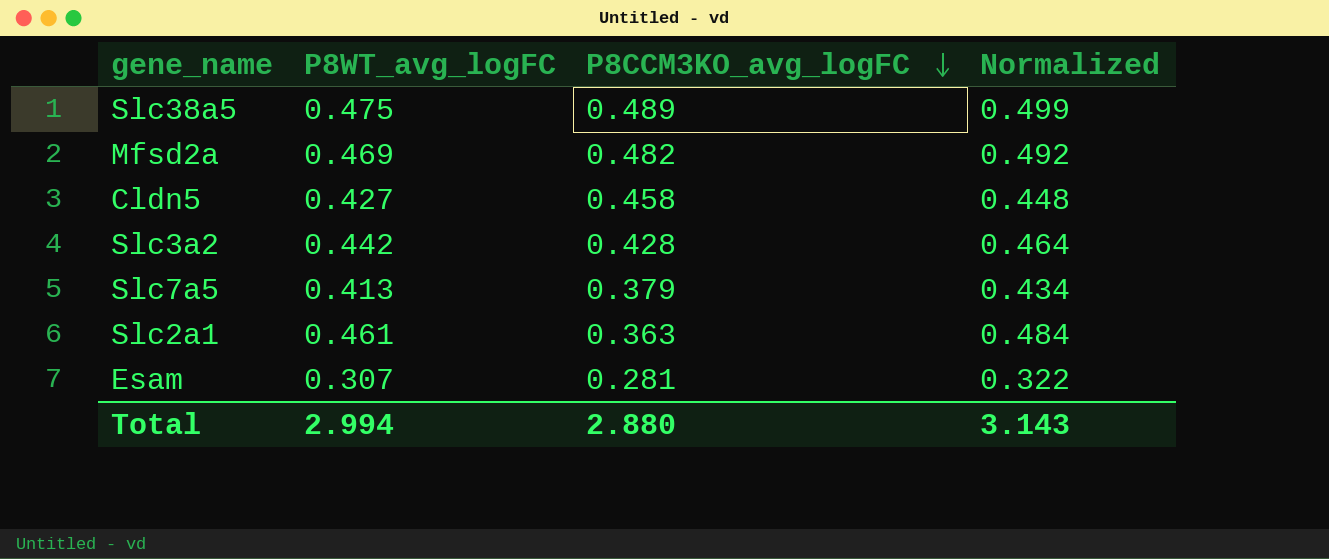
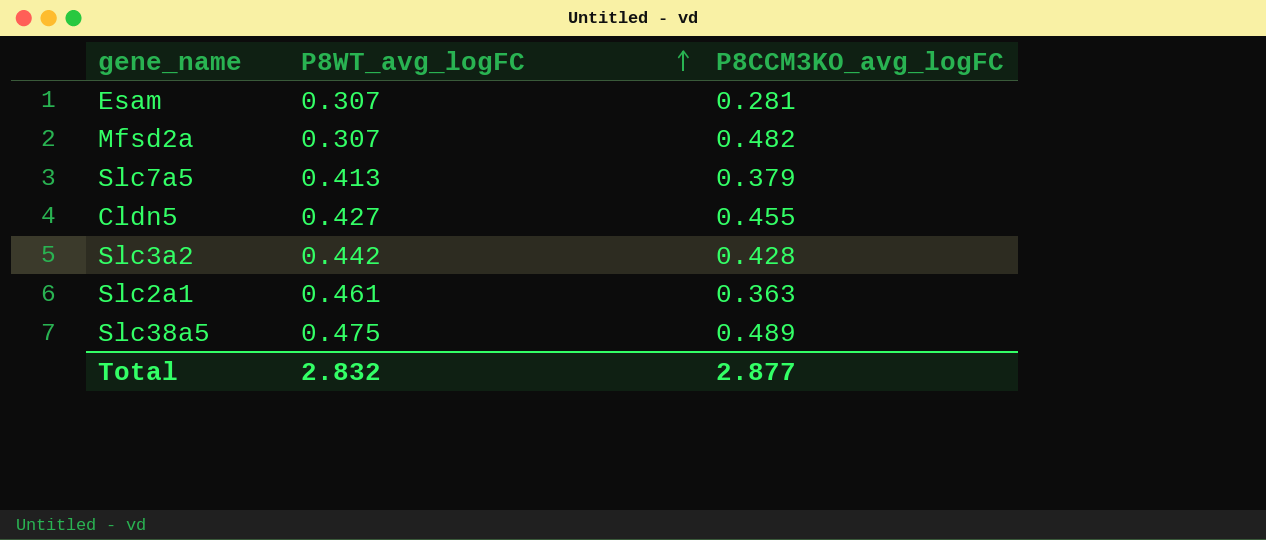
row order: P8CCM3KO_avg_logFC descending -> P8WT_avg_logFC ascending
column Normalized | formula: [P8WT_avg_logFC] * 1.05 -> none
Mfsd2a | P8WT_avg_logFC: 0.469 -> 0.307
Cldn5 | P8CCM3KO_avg_logFC: 0.458 -> 0.455
Total | P8WT_avg_logFC: 2.994 -> 2.832
Total | P8CCM3KO_avg_logFC: 2.880 -> 2.877

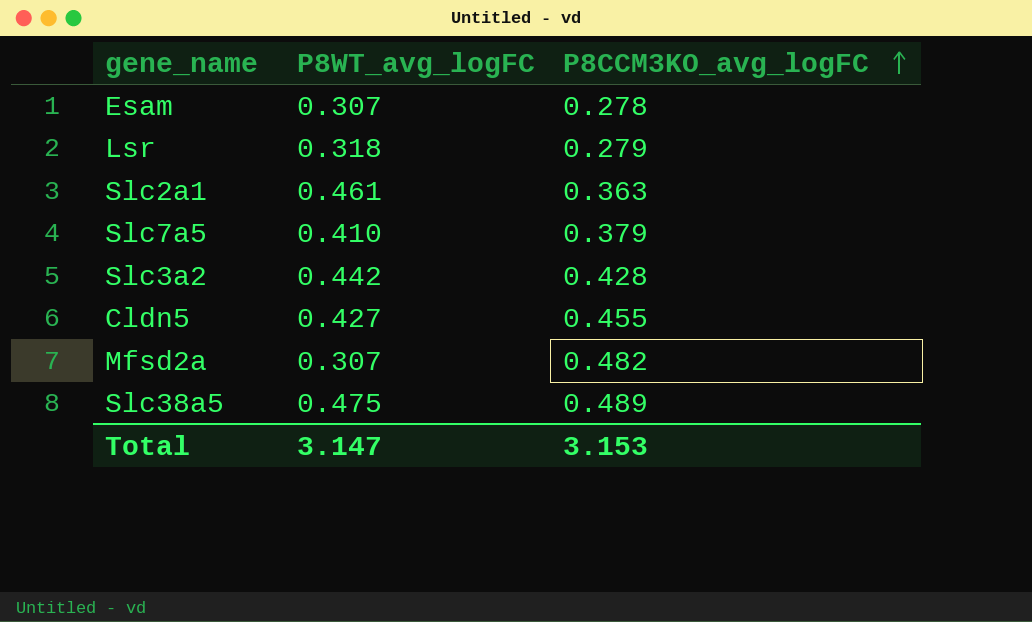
row order: P8WT_avg_logFC ascending -> P8CCM3KO_avg_logFC ascending
Esam | P8CCM3KO_avg_logFC: 0.281 -> 0.278
row Lsr: none -> 0.318 | 0.279
Slc7a5 | P8WT_avg_logFC: 0.413 -> 0.410
Total | P8WT_avg_logFC: 2.832 -> 3.147
Total | P8CCM3KO_avg_logFC: 2.877 -> 3.153

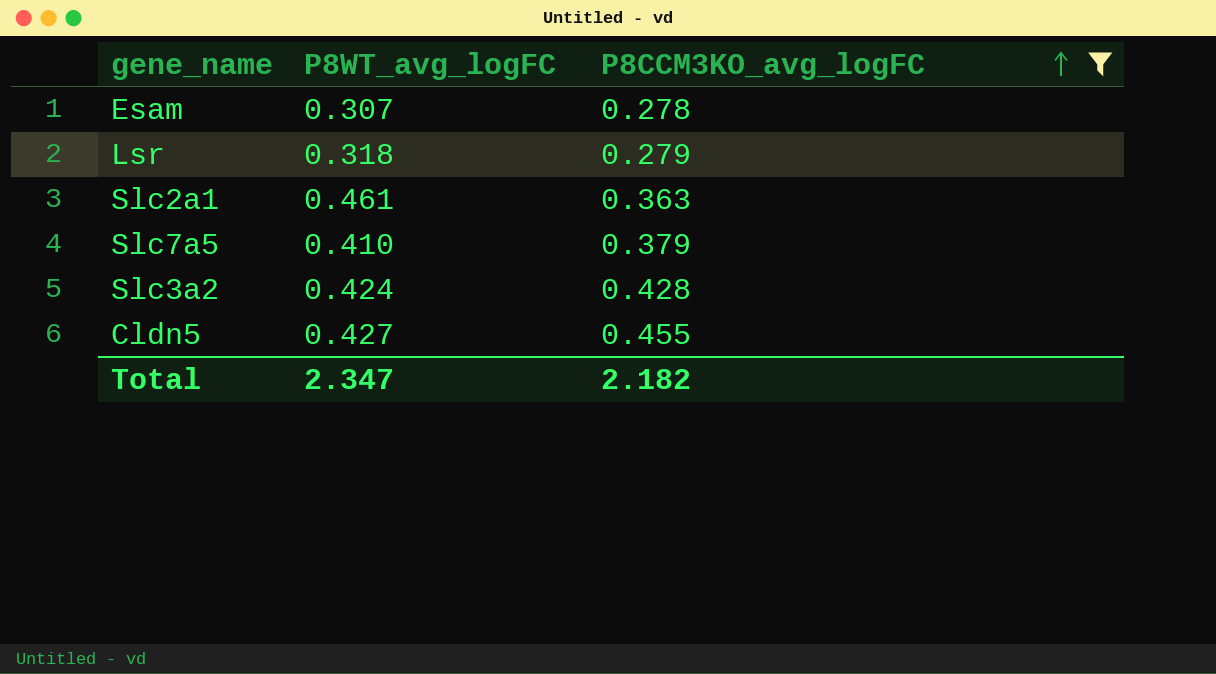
filter: none -> P8CCM3KO_avg_logFC <= 0.455
Slc3a2 | P8WT_avg_logFC: 0.442 -> 0.424
Total | P8WT_avg_logFC: 3.147 -> 2.347
Total | P8CCM3KO_avg_logFC: 3.153 -> 2.182

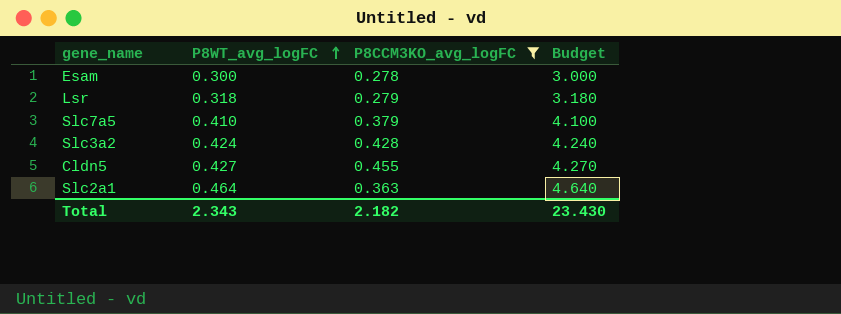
row order: P8CCM3KO_avg_logFC ascending -> P8WT_avg_logFC ascending
column Budget | formula: none -> [P8WT_avg_logFC] * 10
Esam | P8WT_avg_logFC: 0.307 -> 0.300
Slc2a1 | P8WT_avg_logFC: 0.461 -> 0.464
Total | P8WT_avg_logFC: 2.347 -> 2.343

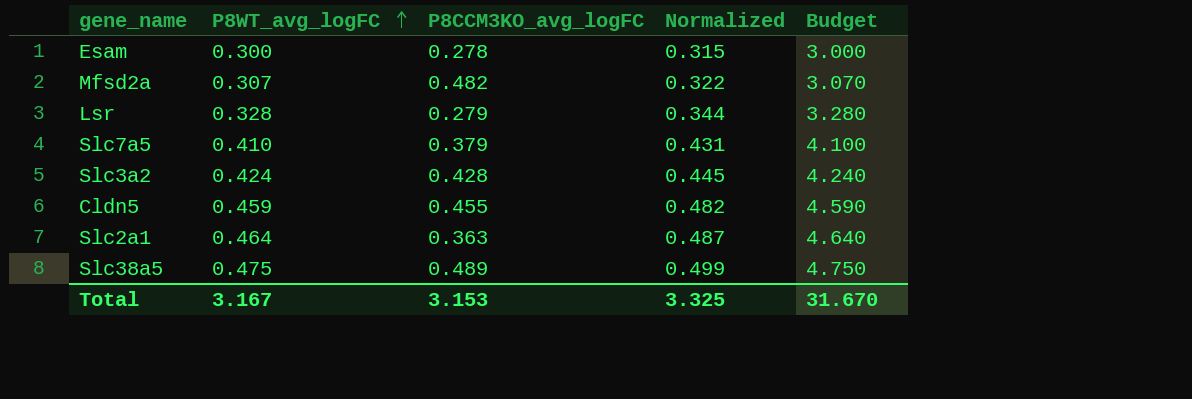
filter: P8CCM3KO_avg_logFC <= 0.455 -> none
column Normalized | formula: none -> [P8WT_avg_logFC] * 1.05
Lsr | P8WT_avg_logFC: 0.318 -> 0.328
Lsr | Budget: 3.180 -> 3.280
Cldn5 | P8WT_avg_logFC: 0.427 -> 0.459
Cldn5 | Budget: 4.270 -> 4.590
Total | P8WT_avg_logFC: 2.343 -> 3.167
Total | P8CCM3KO_avg_logFC: 2.182 -> 3.153
Total | Budget: 23.430 -> 31.670

